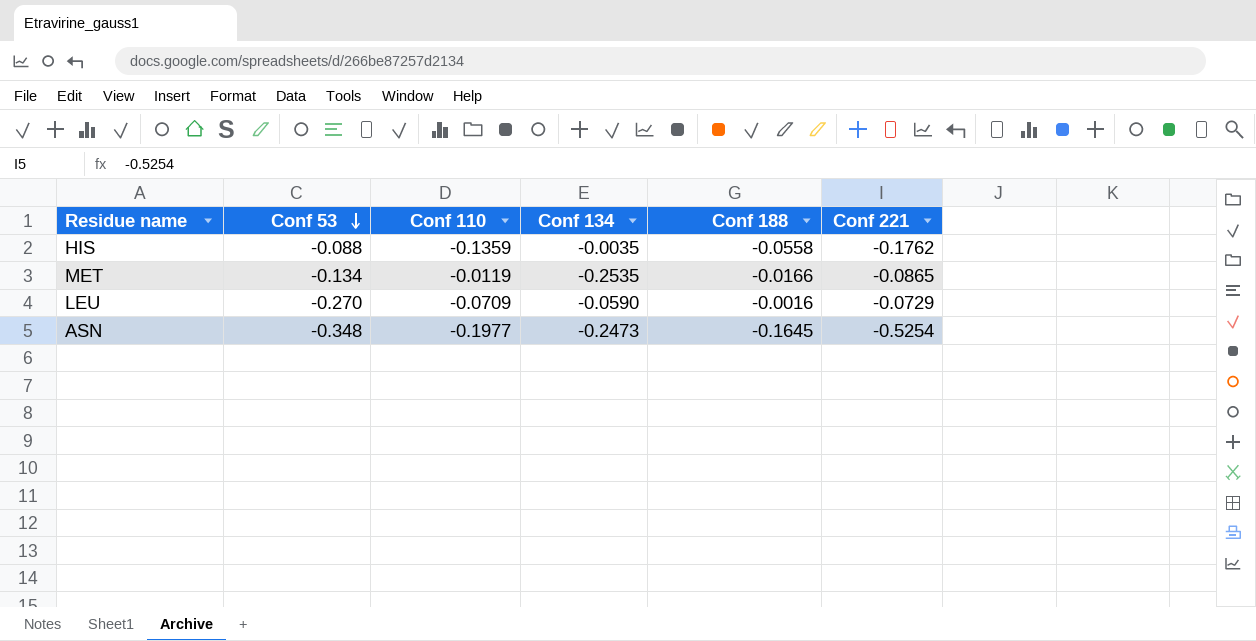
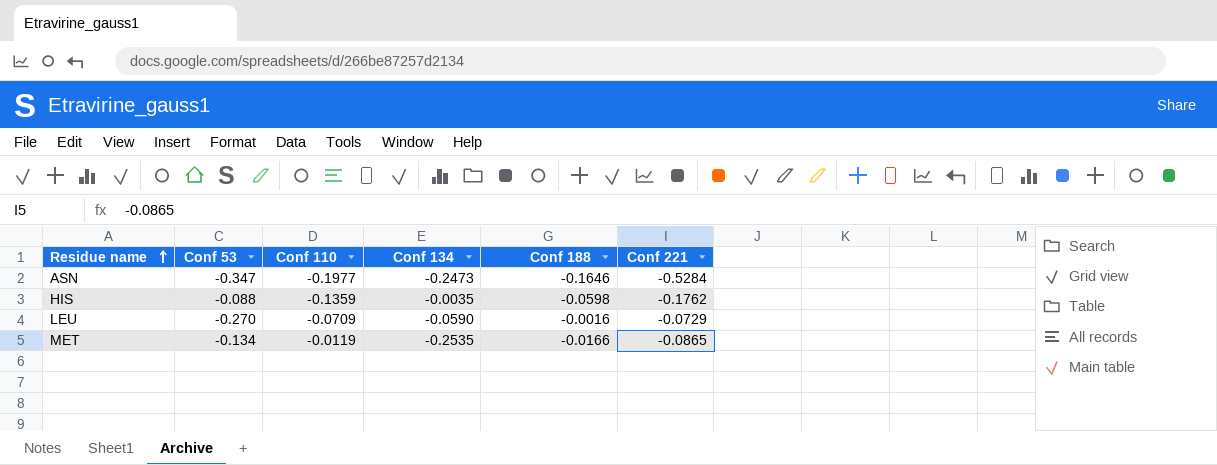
row order: Conf 53 descending -> Residue name ascending
ASN | Conf 53: -0.348 -> -0.347
ASN | Conf 188: -0.1645 -> -0.1646
ASN | Conf 221: -0.5254 -> -0.5284
HIS | Conf 188: -0.0558 -> -0.0598

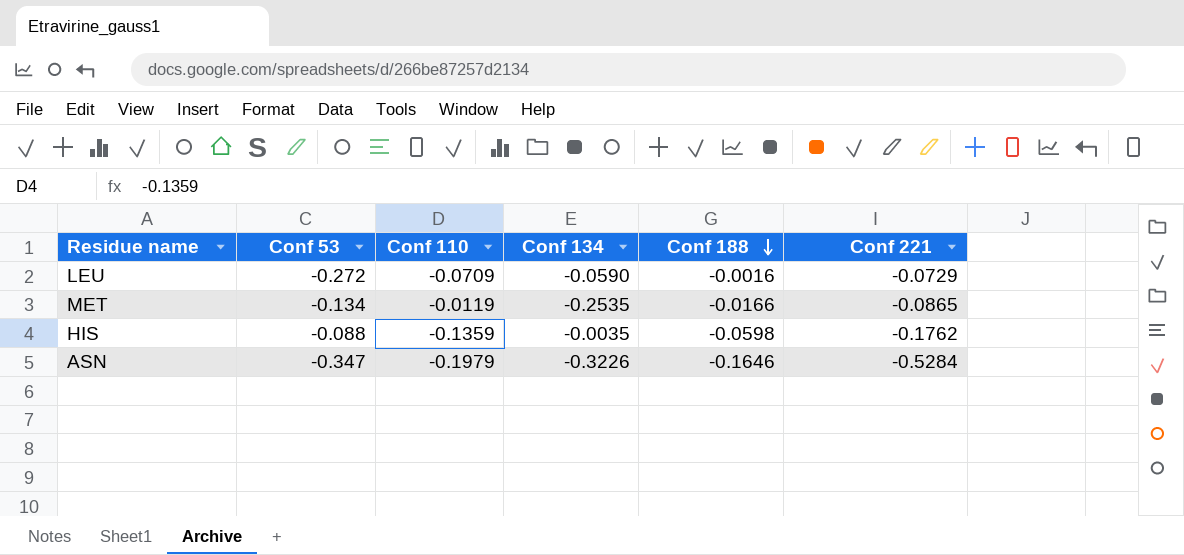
row order: Residue name ascending -> Conf 188 descending
LEU | Conf 53: -0.270 -> -0.272
ASN | Conf 110: -0.1977 -> -0.1979
ASN | Conf 134: -0.2473 -> -0.3226

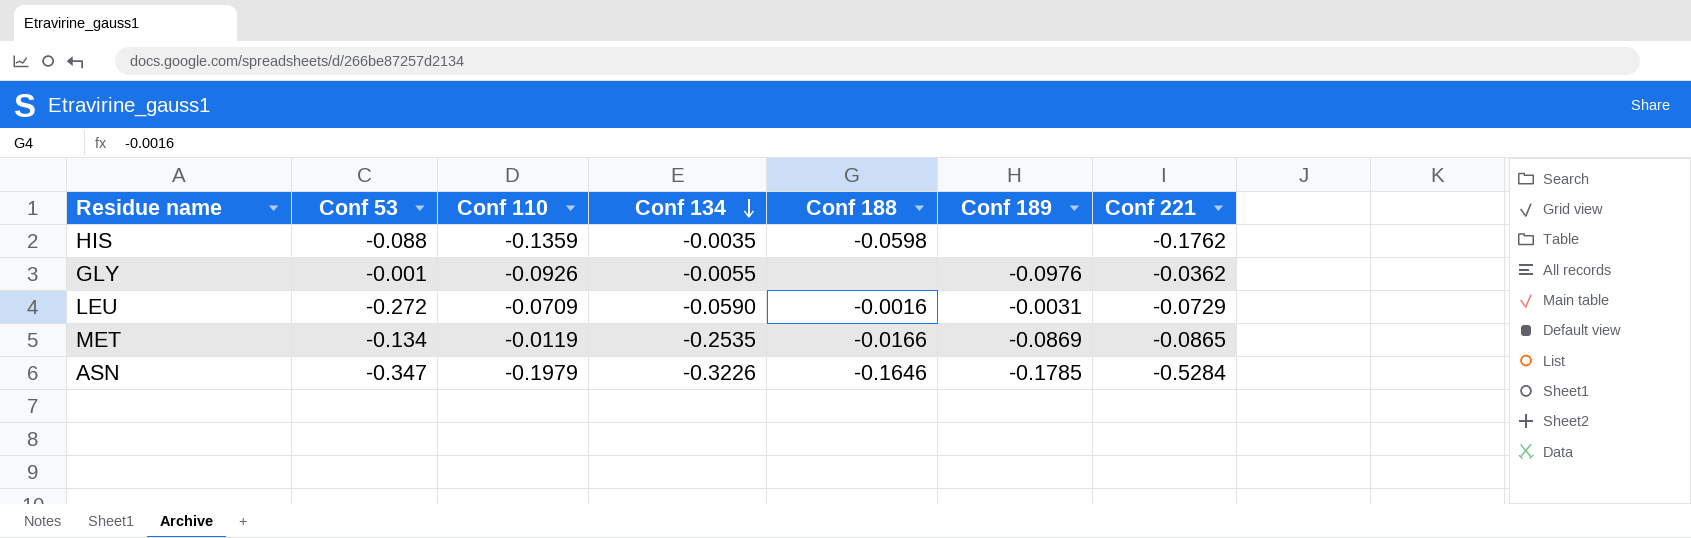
row order: Conf 188 descending -> Conf 134 descending
column Conf 189 | position: none -> 6
row GLY: none -> -0.001 | -0.0926 | -0.0055 | none | -0.0976 | -0.0362

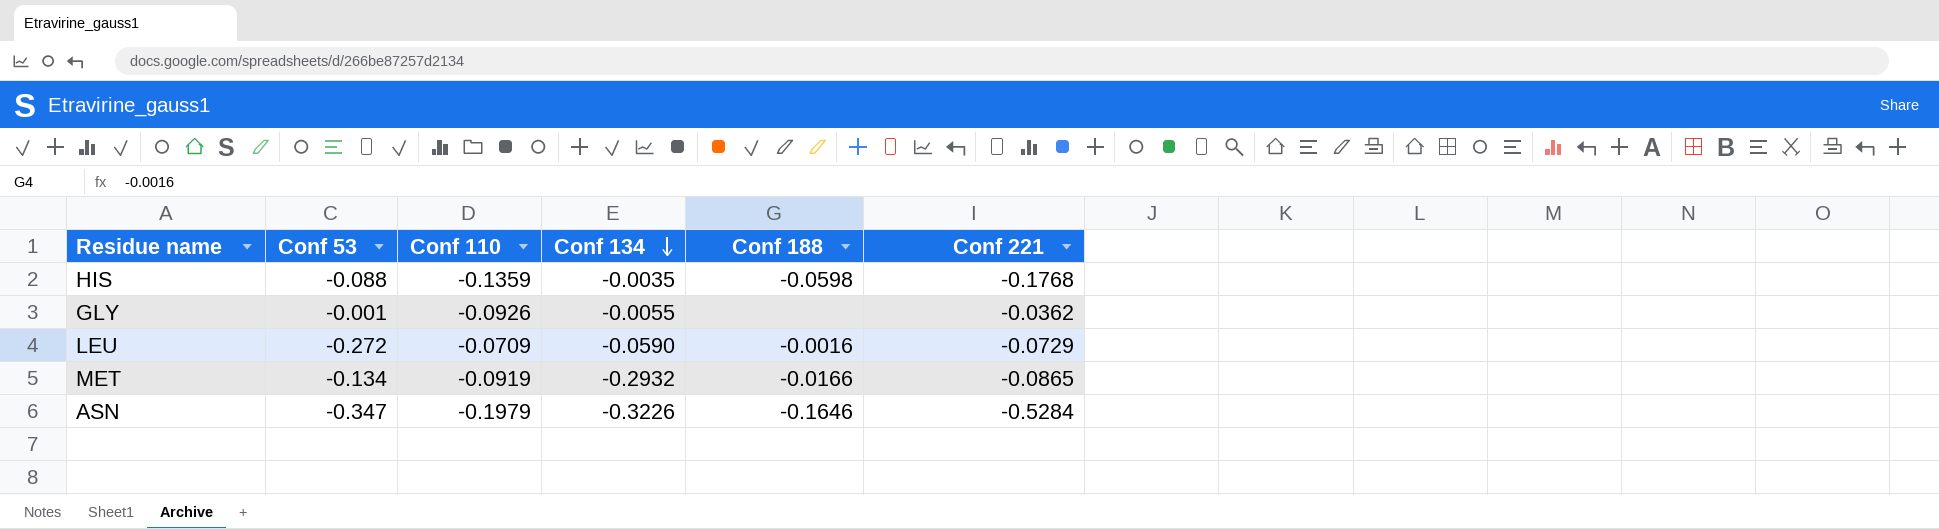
column Conf 189 | position: 6 -> none
HIS | Conf 221: -0.1762 -> -0.1768
MET | Conf 110: -0.0119 -> -0.0919
MET | Conf 134: -0.2535 -> -0.2932

